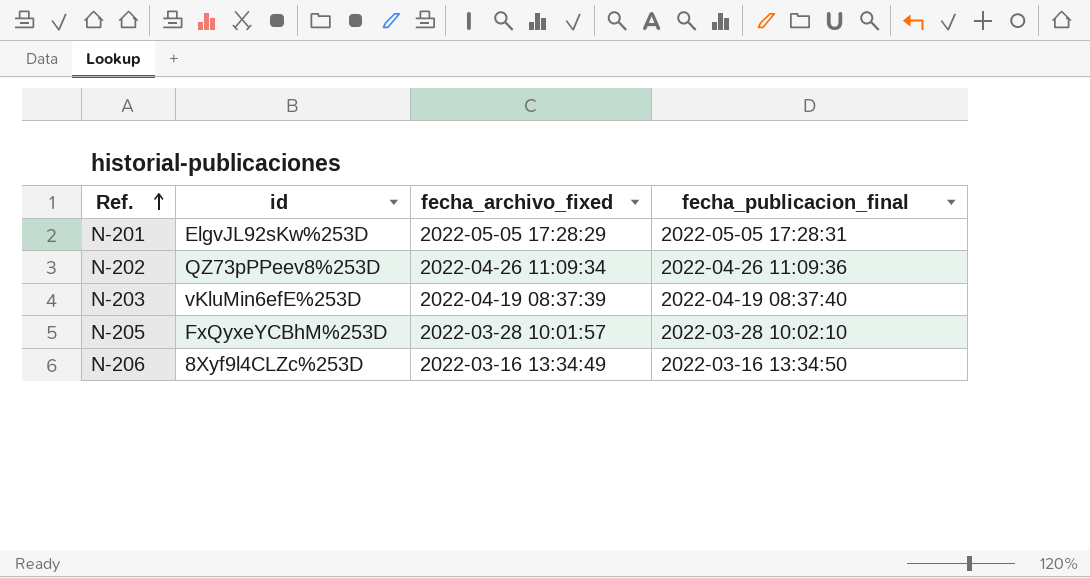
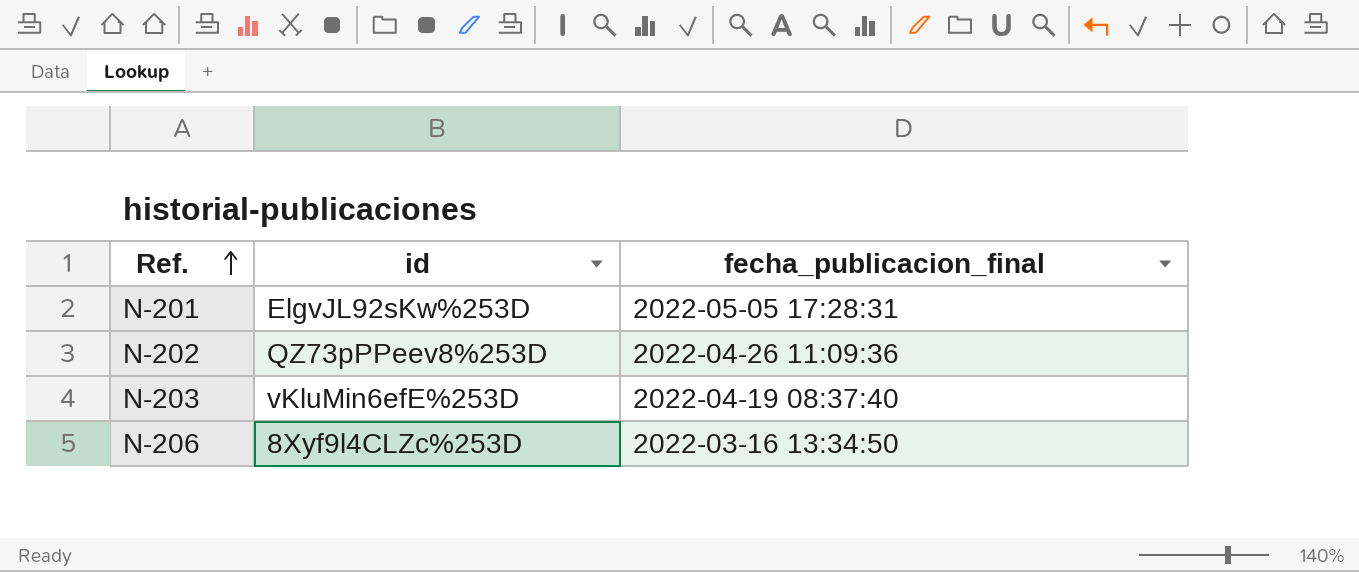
column fecha_archivo_fixed | position: 3 -> none
row N-205: FxQyxeYCBhM%253D | 2022-03-28 10:01:57 | 2022-03-28 10:02:10 -> none

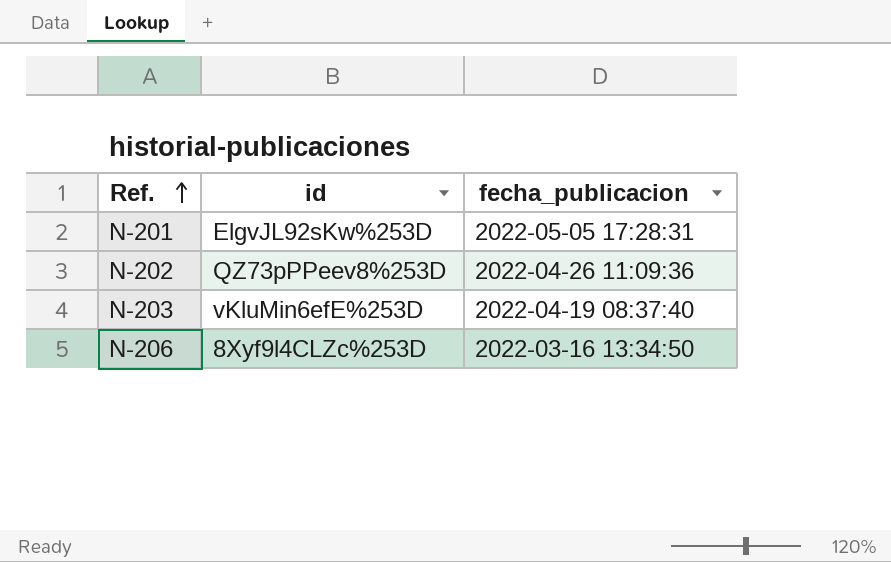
column name: fecha_publicacion_final -> fecha_publicacion

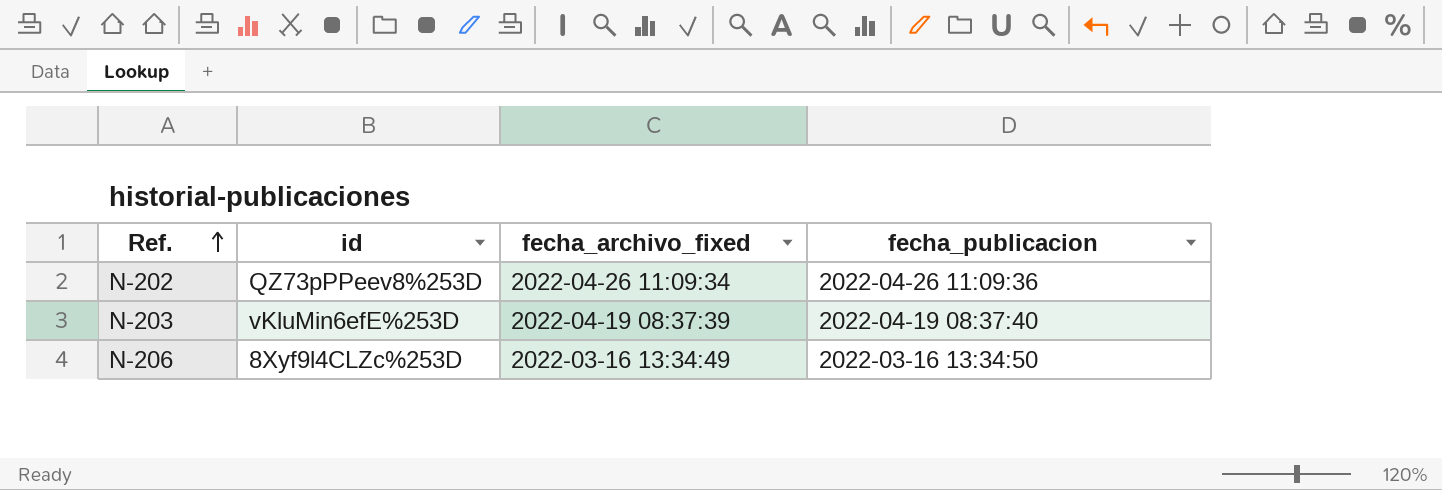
column fecha_archivo_fixed | position: none -> 3
row N-201: ElgvJL92sKw%253D | 2022-05-05 17:28:31 -> none

